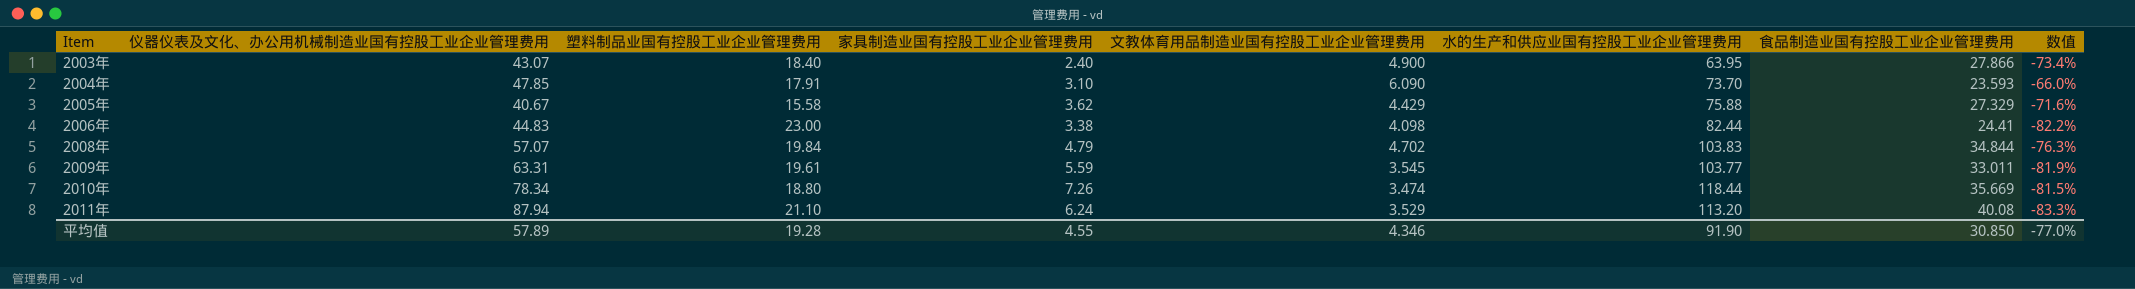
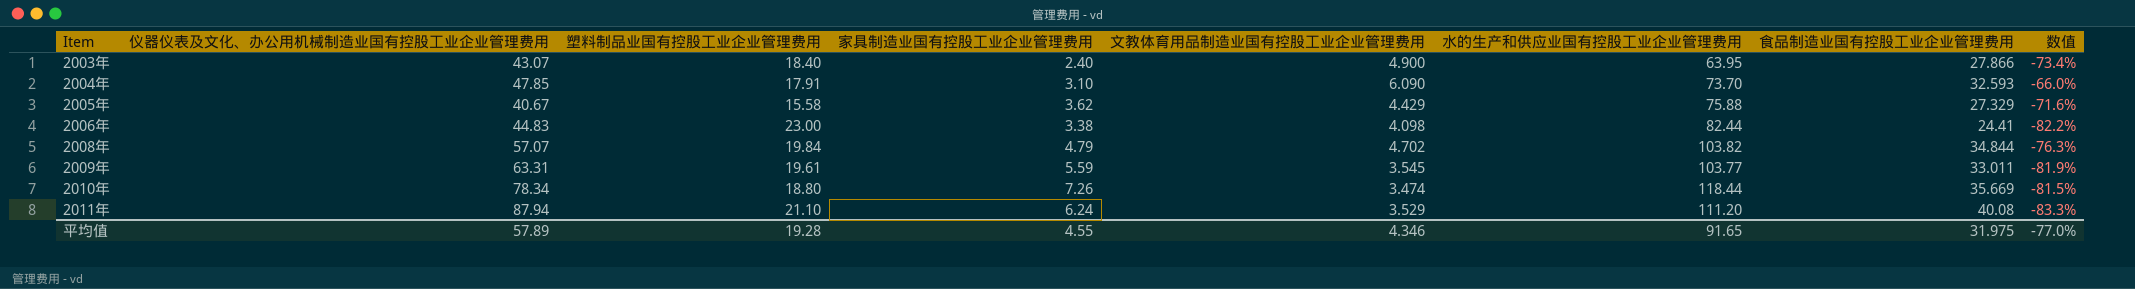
2004年 | 食品制造业国有控股工业企业管理费用: 23.593 -> 32.593
2008年 | 水的生产和供应业国有控股工业企业管理费用: 103.83 -> 103.82
2011年 | 水的生产和供应业国有控股工业企业管理费用: 113.20 -> 111.20
平均值 | 水的生产和供应业国有控股工业企业管理费用: 91.90 -> 91.65
平均值 | 食品制造业国有控股工业企业管理费用: 30.850 -> 31.975

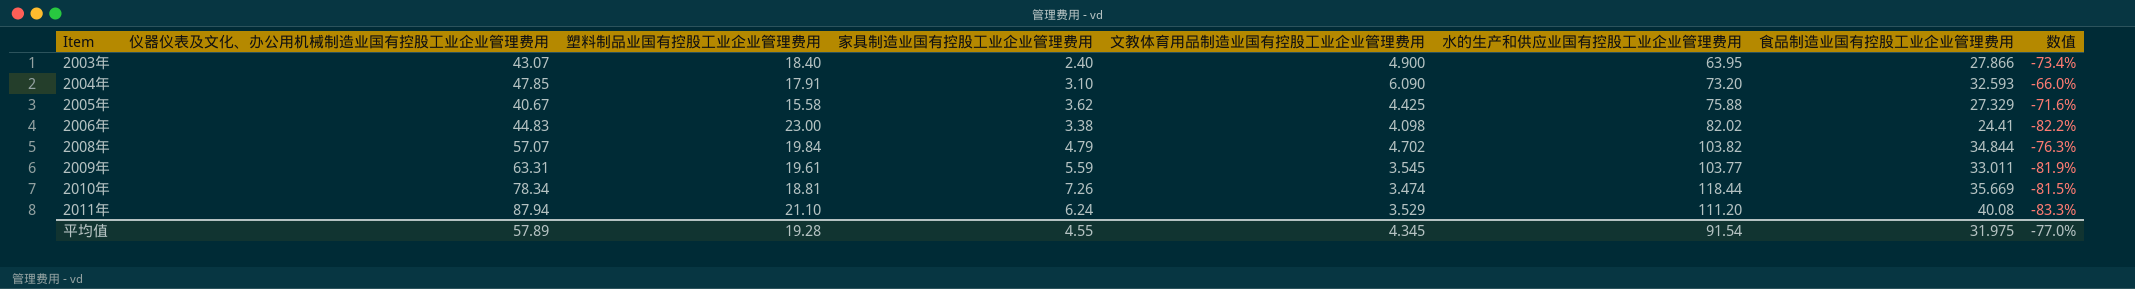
2004年 | 水的生产和供应业国有控股工业企业管理费用: 73.70 -> 73.20
2005年 | 文教体育用品制造业国有控股工业企业管理费用: 4.429 -> 4.425
2006年 | 水的生产和供应业国有控股工业企业管理费用: 82.44 -> 82.02
2010年 | 塑料制品业国有控股工业企业管理费用: 18.80 -> 18.81
平均值 | 文教体育用品制造业国有控股工业企业管理费用: 4.346 -> 4.345
平均值 | 水的生产和供应业国有控股工业企业管理费用: 91.65 -> 91.54

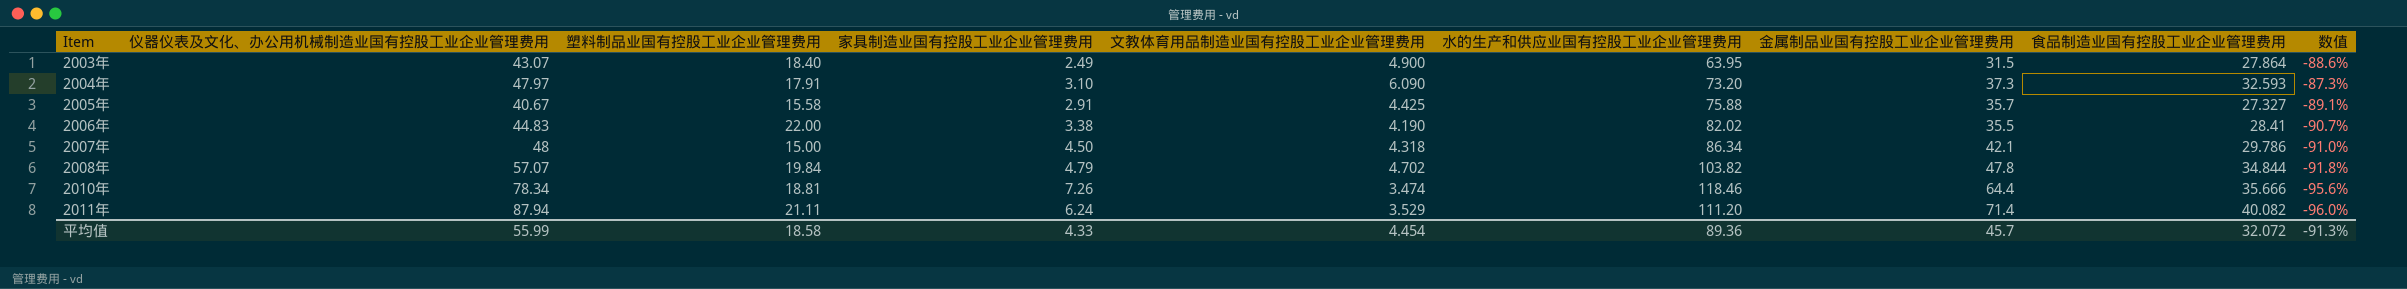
column 金属制品业国有控股工业企业管理费用 | position: none -> 7
column 数值 | formula: ([文教体育用品制造业国有控股工业企业管理费用] - [塑料制品业国有控股工业企业管理费用]) / [塑料制品业国有控股工业企业管理费用] -> ([文教体育用品制造业国有控股工业企业管理费用] - [仪器仪表及文化、办公用机械制造业国有控股工业企业管理费用]) / [仪器仪表及文化、办公用机械制造业国有控股工业企业管理费用]
row 2009年: 63.31 | 19.61 | 5.59 | 3.545 | 103.77 | 33.011 | -81.9% -> none
2003年 | 家具制造业国有控股工业企业管理费用: 2.40 -> 2.49
2003年 | 食品制造业国有控股工业企业管理费用: 27.866 -> 27.864
2004年 | 仪器仪表及文化、办公用机械制造业国有控股工业企业管理费用: 47.85 -> 47.97
2005年 | 家具制造业国有控股工业企业管理费用: 3.62 -> 2.91
2005年 | 食品制造业国有控股工业企业管理费用: 27.329 -> 27.327
2006年 | 塑料制品业国有控股工业企业管理费用: 23.00 -> 22.00
2006年 | 文教体育用品制造业国有控股工业企业管理费用: 4.098 -> 4.190
2006年 | 食品制造业国有控股工业企业管理费用: 24.41 -> 28.41
row 2007年: none -> 48 | 15.00 | 4.50 | 4.318 | 86.34 | 42.1 | 29.786 | -91.0%
2010年 | 水的生产和供应业国有控股工业企业管理费用: 118.44 -> 118.46
2010年 | 食品制造业国有控股工业企业管理费用: 35.669 -> 35.666
2011年 | 塑料制品业国有控股工业企业管理费用: 21.10 -> 21.11
2011年 | 食品制造业国有控股工业企业管理费用: 40.08 -> 40.082
平均值 | 仪器仪表及文化、办公用机械制造业国有控股工业企业管理费用: 57.89 -> 55.99
平均值 | 塑料制品业国有控股工业企业管理费用: 19.28 -> 18.58
平均值 | 家具制造业国有控股工业企业管理费用: 4.55 -> 4.33
平均值 | 文教体育用品制造业国有控股工业企业管理费用: 4.345 -> 4.454
平均值 | 水的生产和供应业国有控股工业企业管理费用: 91.54 -> 89.36
平均值 | 食品制造业国有控股工业企业管理费用: 31.975 -> 32.072
平均值 | 数值: -77.0% -> -91.3%

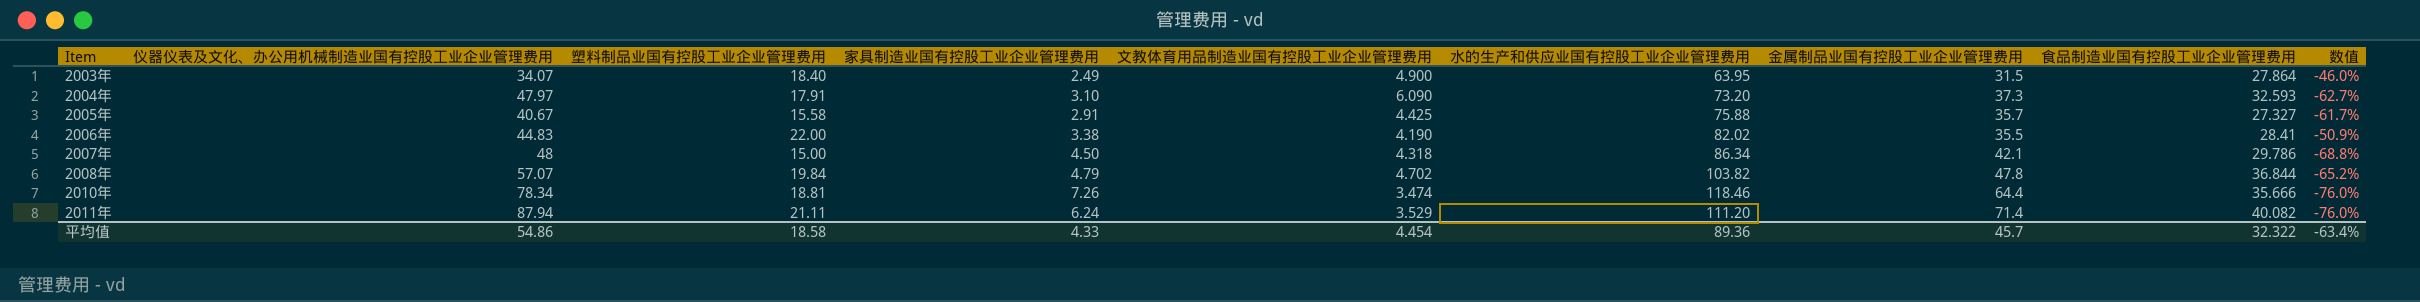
column 数值 | formula: ([文教体育用品制造业国有控股工业企业管理费用] - [仪器仪表及文化、办公用机械制造业国有控股工业企业管理费用]) / [仪器仪表及文化、办公用机械制造业国有控股工业企业管理费用] -> ([塑料制品业国有控股工业企业管理费用] - [仪器仪表及文化、办公用机械制造业国有控股工业企业管理费用]) / [仪器仪表及文化、办公用机械制造业国有控股工业企业管理费用]
2003年 | 仪器仪表及文化、办公用机械制造业国有控股工业企业管理费用: 43.07 -> 34.07
2008年 | 食品制造业国有控股工业企业管理费用: 34.844 -> 36.844
平均值 | 仪器仪表及文化、办公用机械制造业国有控股工业企业管理费用: 55.99 -> 54.86
平均值 | 食品制造业国有控股工业企业管理费用: 32.072 -> 32.322
平均值 | 数值: -91.3% -> -63.4%

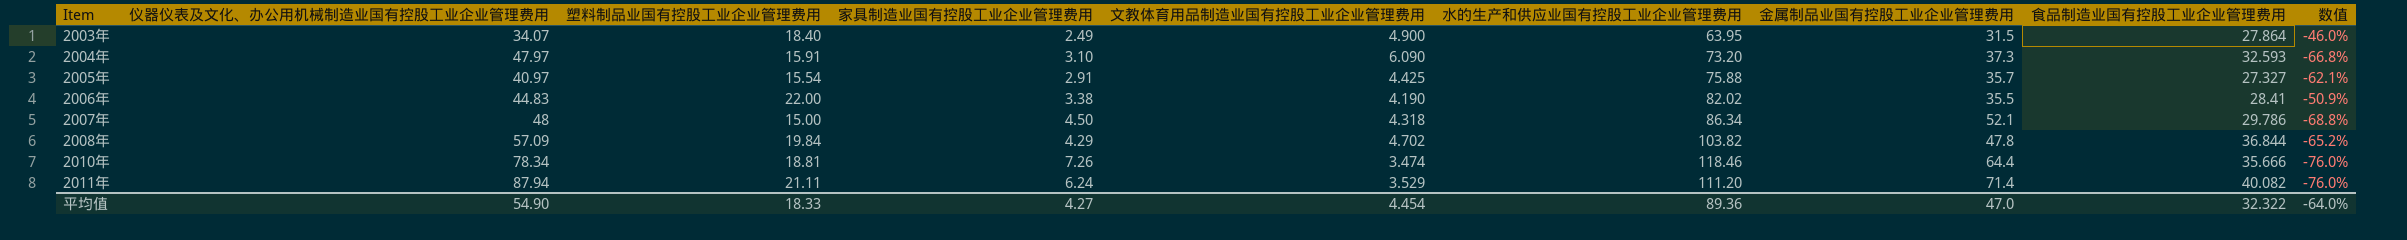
2004年 | 塑料制品业国有控股工业企业管理费用: 17.91 -> 15.91
2004年 | 数值: -62.7% -> -66.8%
2005年 | 仪器仪表及文化、办公用机械制造业国有控股工业企业管理费用: 40.67 -> 40.97
2005年 | 塑料制品业国有控股工业企业管理费用: 15.58 -> 15.54
2005年 | 数值: -61.7% -> -62.1%
2007年 | 金属制品业国有控股工业企业管理费用: 42.1 -> 52.1
2008年 | 仪器仪表及文化、办公用机械制造业国有控股工业企业管理费用: 57.07 -> 57.09
2008年 | 家具制造业国有控股工业企业管理费用: 4.79 -> 4.29
平均值 | 仪器仪表及文化、办公用机械制造业国有控股工业企业管理费用: 54.86 -> 54.90
平均值 | 塑料制品业国有控股工业企业管理费用: 18.58 -> 18.33
平均值 | 家具制造业国有控股工业企业管理费用: 4.33 -> 4.27
平均值 | 金属制品业国有控股工业企业管理费用: 45.7 -> 47.0
平均值 | 数值: -63.4% -> -64.0%

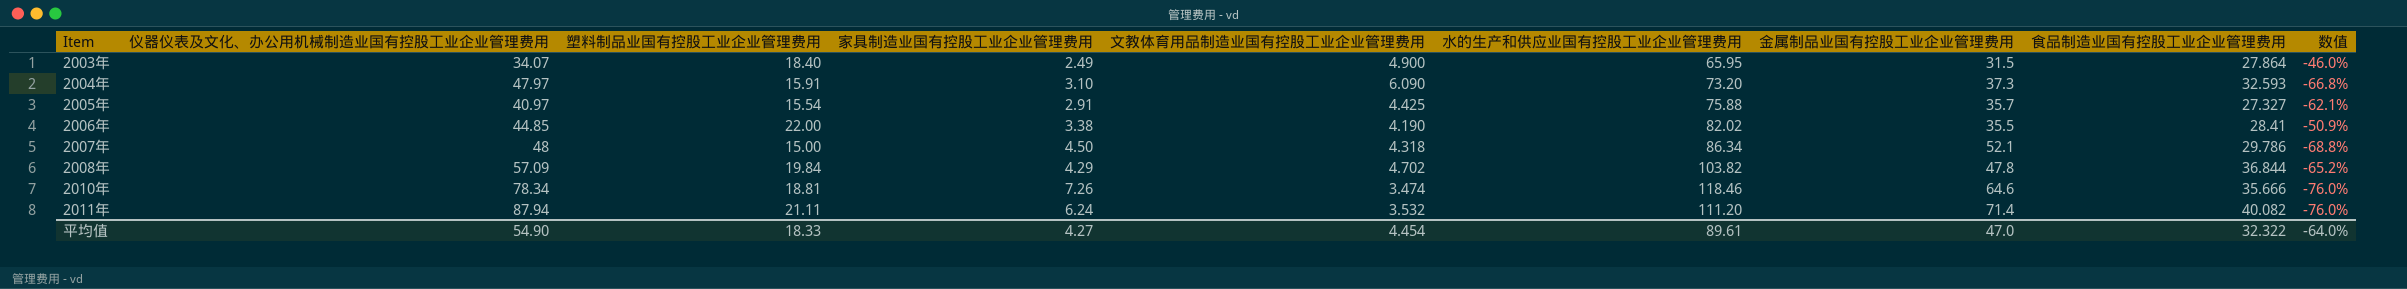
2003年 | 水的生产和供应业国有控股工业企业管理费用: 63.95 -> 65.95
2006年 | 仪器仪表及文化、办公用机械制造业国有控股工业企业管理费用: 44.83 -> 44.85
2010年 | 金属制品业国有控股工业企业管理费用: 64.4 -> 64.6
2011年 | 文教体育用品制造业国有控股工业企业管理费用: 3.529 -> 3.532
平均值 | 水的生产和供应业国有控股工业企业管理费用: 89.36 -> 89.61

